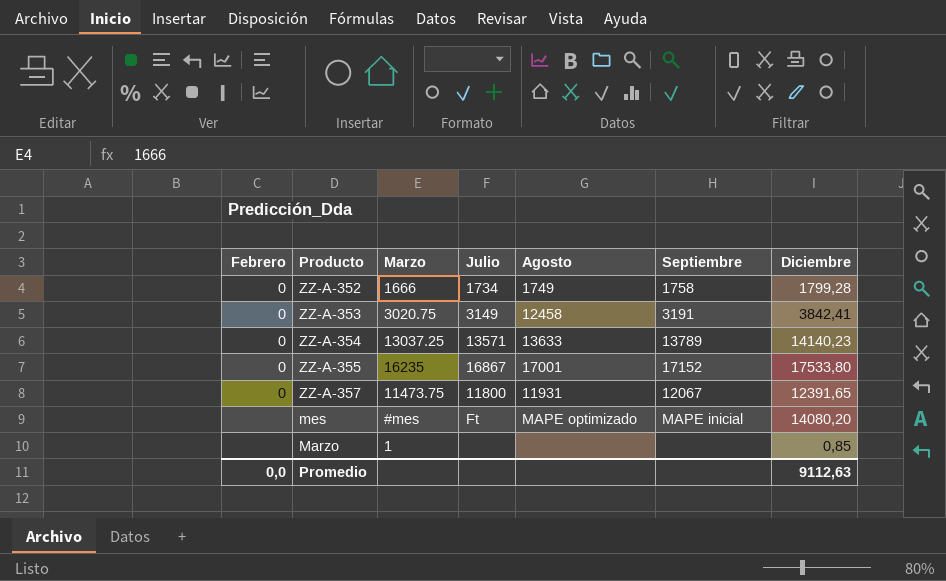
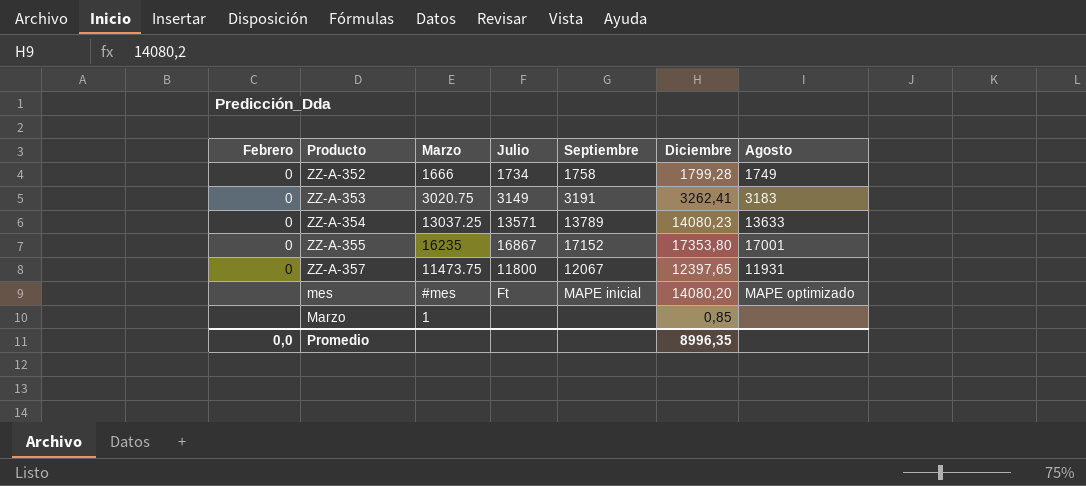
column Agosto | position: 5 -> 7
ZZ-A-353 | Diciembre: 3842,41 -> 3262,41
ZZ-A-353 | Agosto: 12458 -> 3183
ZZ-A-354 | Diciembre: 14140,23 -> 14080,23
ZZ-A-355 | Diciembre: 17533,80 -> 17353,80
ZZ-A-357 | Diciembre: 12391,65 -> 12397,65
Promedio | Diciembre: 9112,63 -> 8996,35

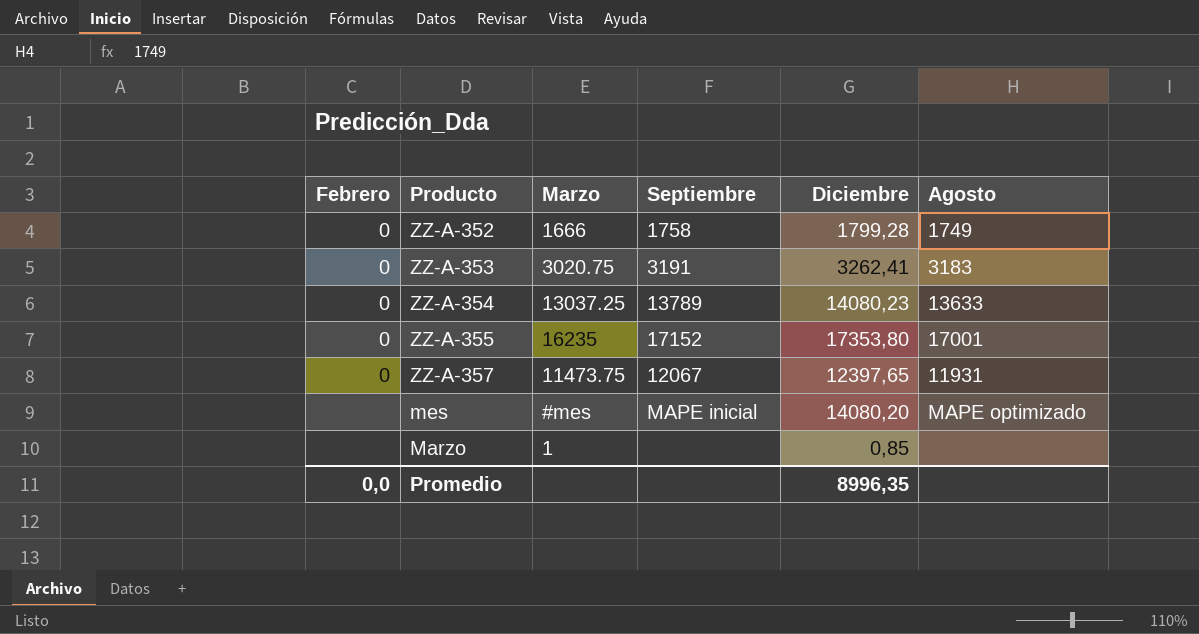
column Julio | position: 4 -> none

